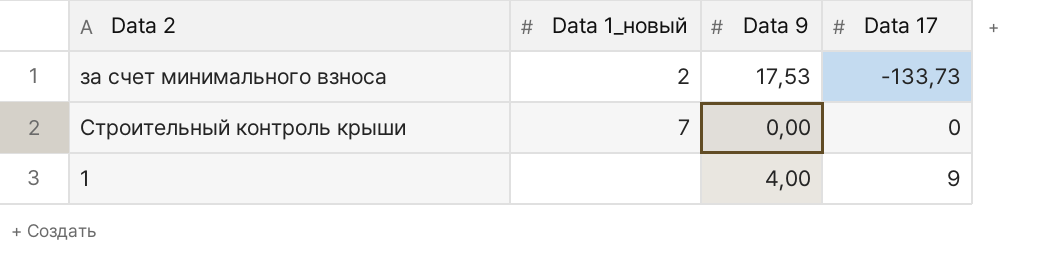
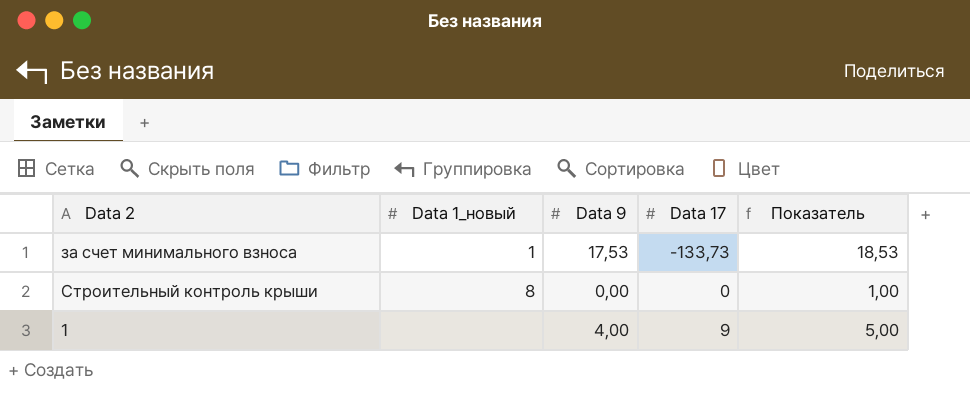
column Показатель | formula: none -> [Data 9] + 1
за счет минимального взноса | Data 1_новый: 2 -> 1
Строительный контроль крыши | Data 1_новый: 7 -> 8

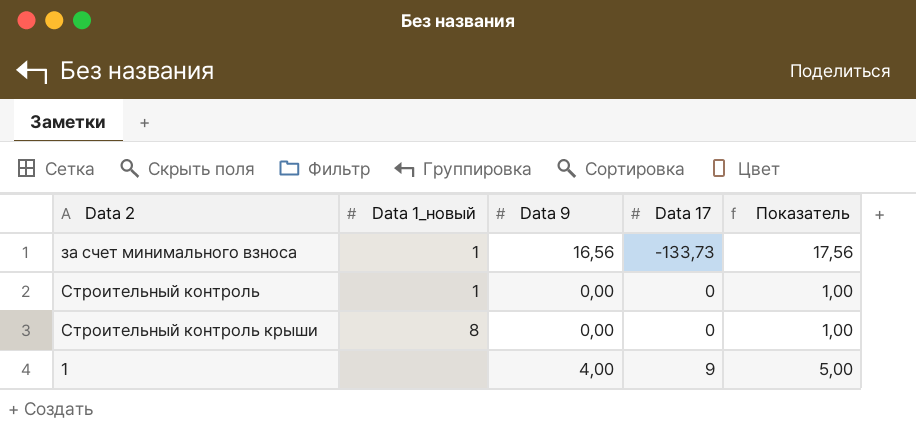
за счет минимального взноса | Data 9: 17,53 -> 16,56
за счет минимального взноса | Показатель: 18,53 -> 17,56
row Строительный контроль: none -> 1 | 0,00 | 0 | 1,00

